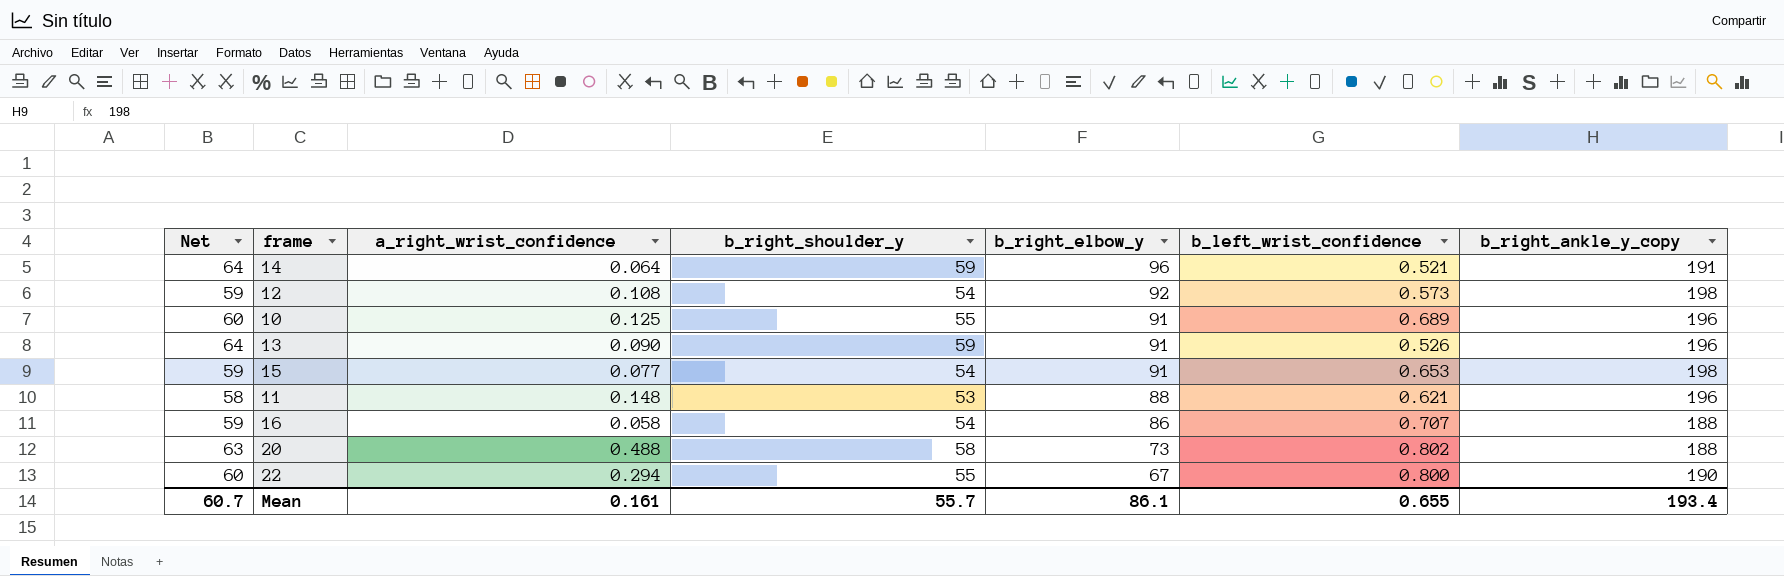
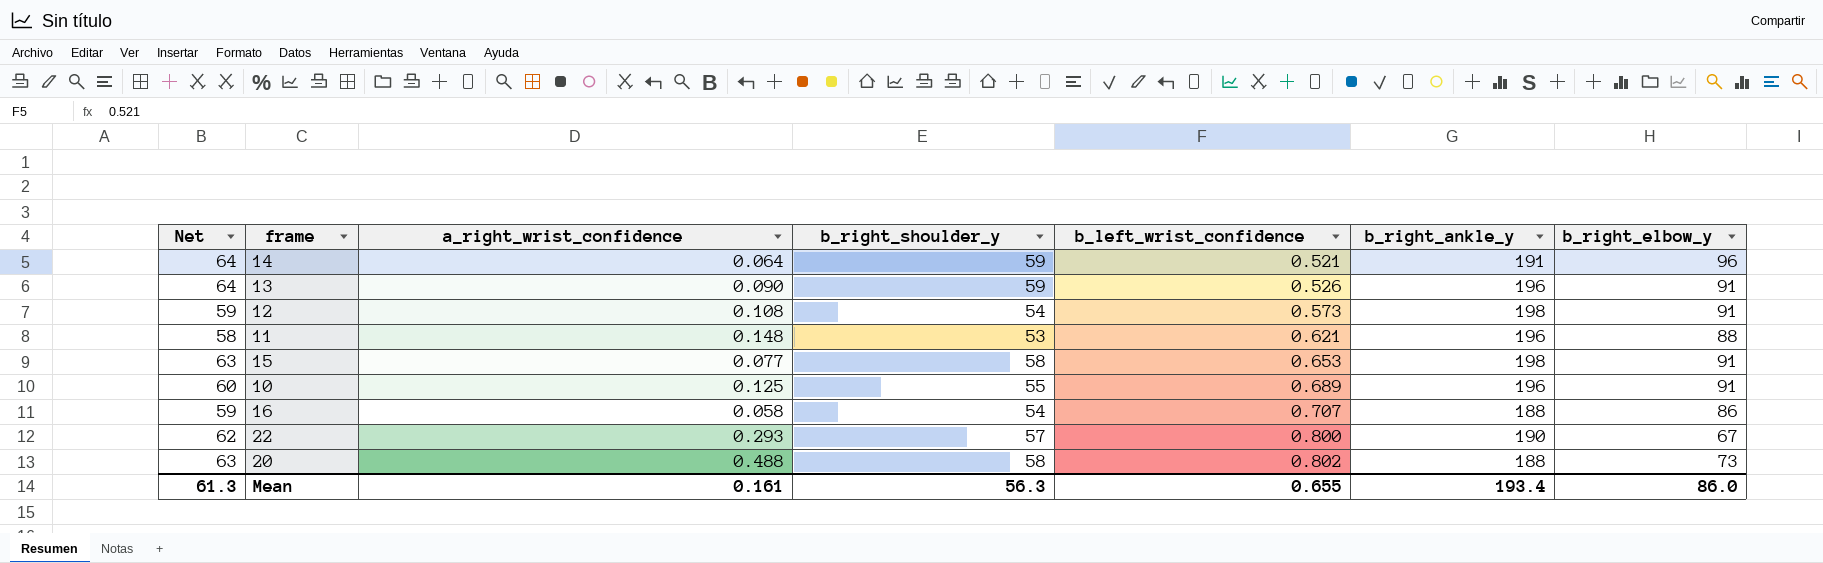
row order: b_right_elbow_y descending -> b_left_wrist_confidence ascending
column name: b_right_ankle_y_copy -> b_right_ankle_y
column b_right_elbow_y | position: 5 -> 7
12 | b_right_elbow_y: 92 -> 91
15 | Net: 59 -> 63
15 | b_right_shoulder_y: 54 -> 58
22 | Net: 60 -> 62
22 | a_right_wrist_confidence: 0.294 -> 0.293
22 | b_right_shoulder_y: 55 -> 57
Mean | Net: 60.7 -> 61.3
Mean | b_right_shoulder_y: 55.7 -> 56.3
Mean | b_right_elbow_y: 86.1 -> 86.0

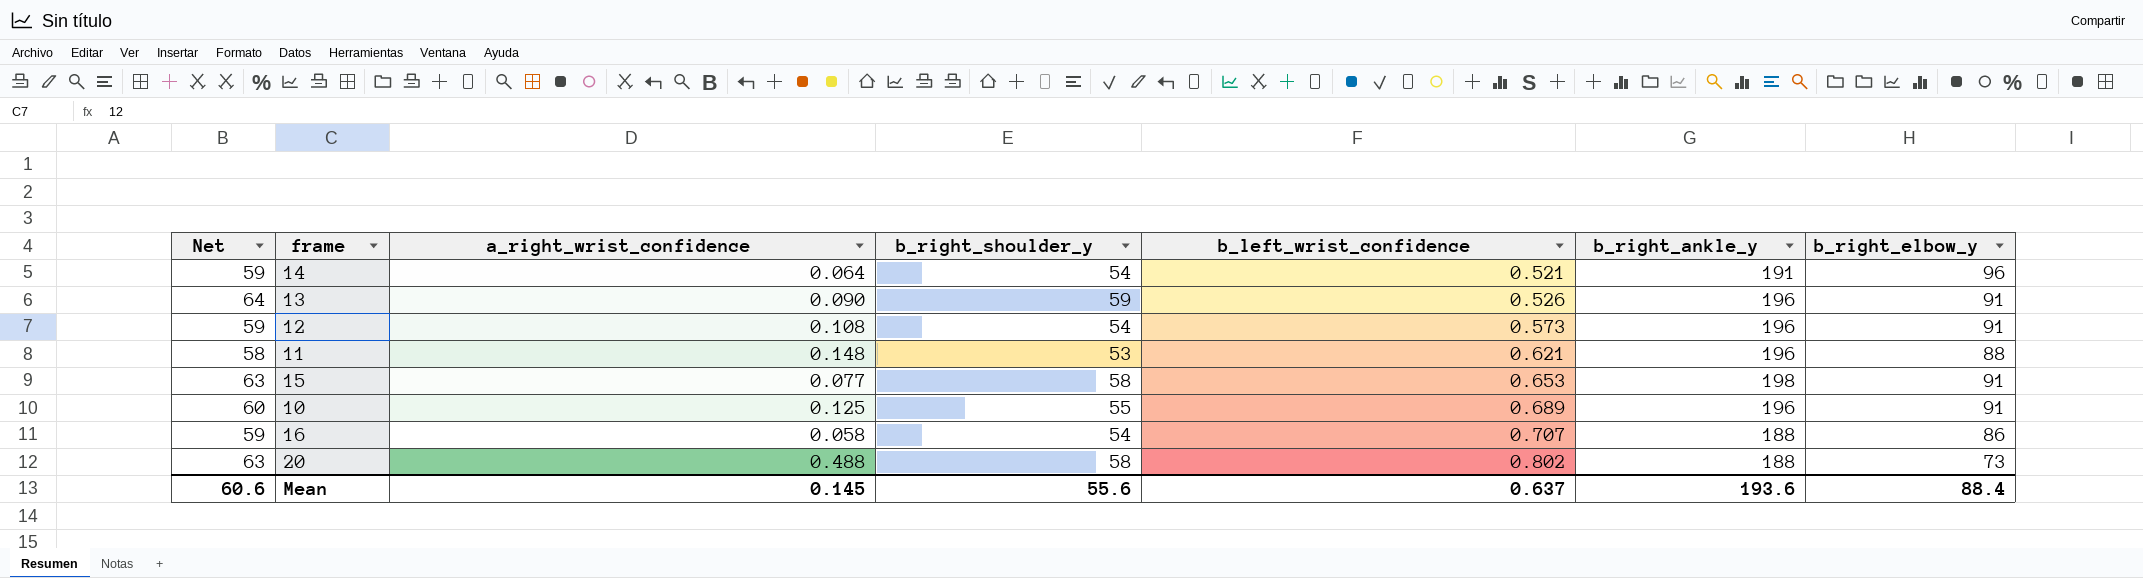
row 22: 62 | 0.293 | 57 | 0.800 | 190 | 67 -> none
14 | Net: 64 -> 59
14 | b_right_shoulder_y: 59 -> 54
12 | b_right_ankle_y: 198 -> 196
Mean | Net: 61.3 -> 60.6
Mean | a_right_wrist_confidence: 0.161 -> 0.145
Mean | b_right_shoulder_y: 56.3 -> 55.6
Mean | b_left_wrist_confidence: 0.655 -> 0.637
Mean | b_right_ankle_y: 193.4 -> 193.6
Mean | b_right_elbow_y: 86.0 -> 88.4

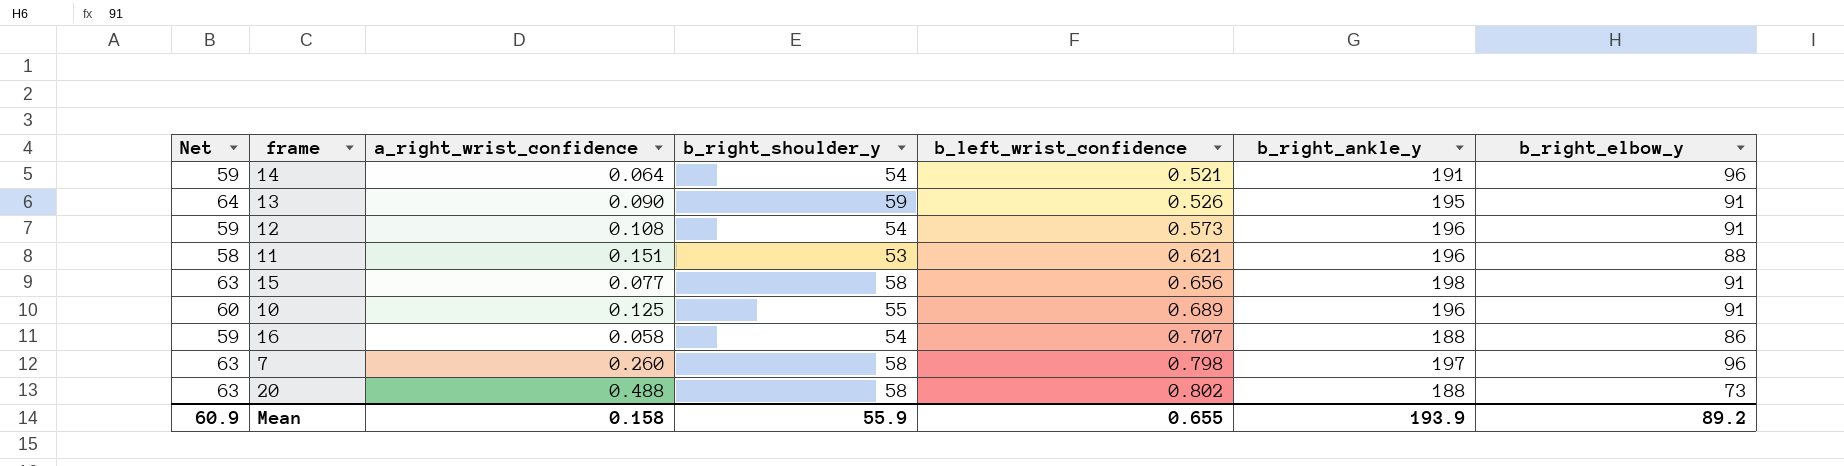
13 | b_right_ankle_y: 196 -> 195
11 | a_right_wrist_confidence: 0.148 -> 0.151
15 | b_left_wrist_confidence: 0.653 -> 0.656
row 7: none -> 63 | 0.260 | 58 | 0.798 | 197 | 96
Mean | Net: 60.6 -> 60.9
Mean | a_right_wrist_confidence: 0.145 -> 0.158
Mean | b_right_shoulder_y: 55.6 -> 55.9
Mean | b_left_wrist_confidence: 0.637 -> 0.655
Mean | b_right_ankle_y: 193.6 -> 193.9
Mean | b_right_elbow_y: 88.4 -> 89.2

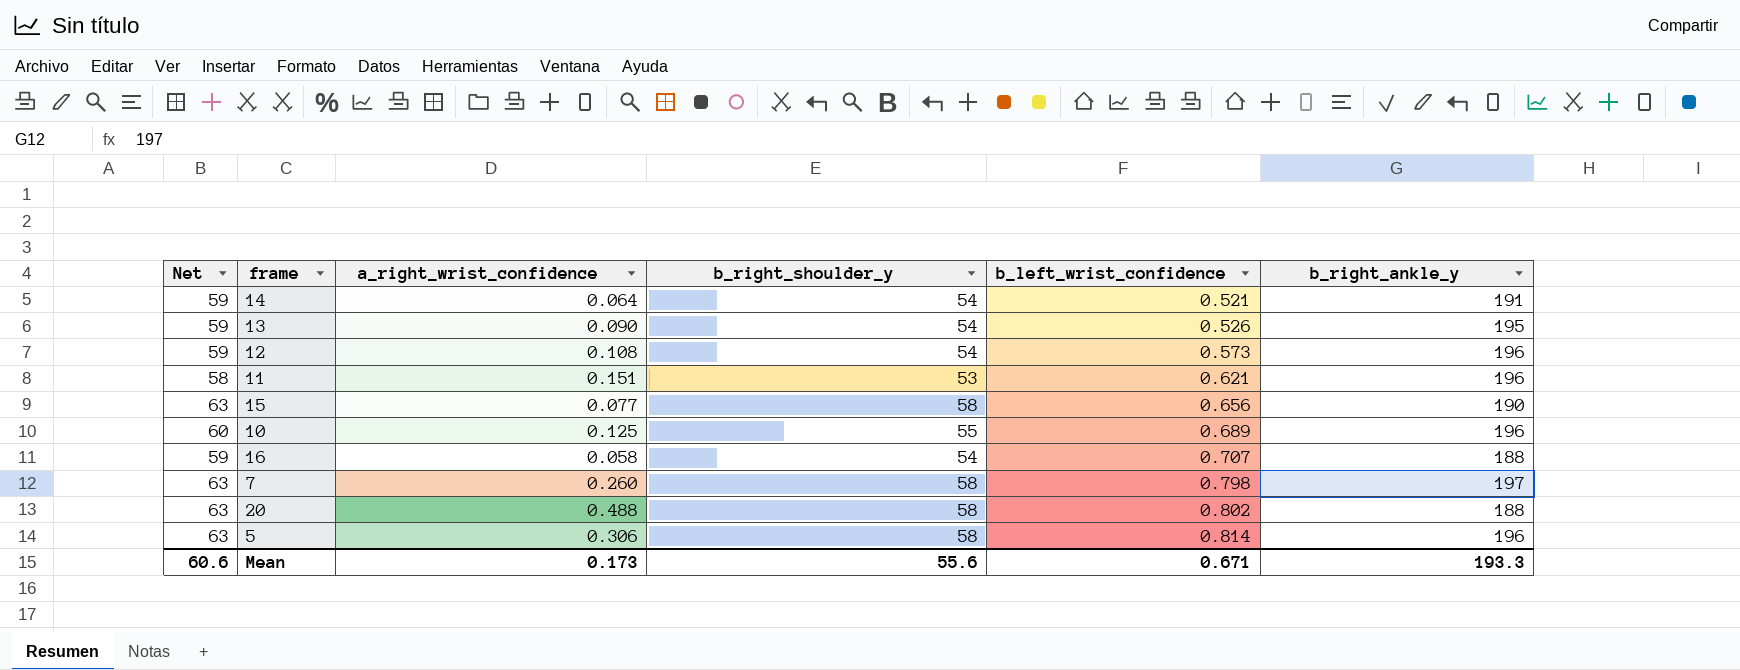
column b_right_elbow_y | position: 7 -> none
13 | Net: 64 -> 59
13 | b_right_shoulder_y: 59 -> 54
15 | b_right_ankle_y: 198 -> 190
row 5: none -> 63 | 0.306 | 58 | 0.814 | 196
Mean | Net: 60.9 -> 60.6
Mean | a_right_wrist_confidence: 0.158 -> 0.173
Mean | b_right_shoulder_y: 55.9 -> 55.6
Mean | b_left_wrist_confidence: 0.655 -> 0.671
Mean | b_right_ankle_y: 193.9 -> 193.3

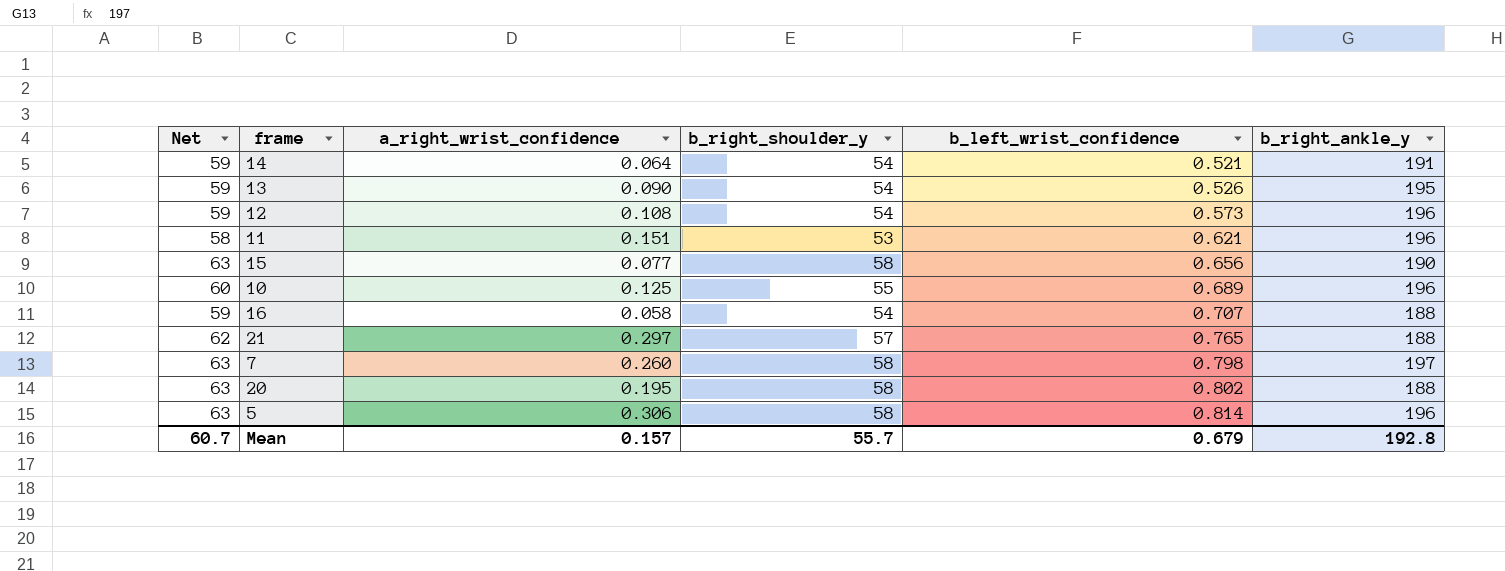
row 21: none -> 62 | 0.297 | 57 | 0.765 | 188
20 | a_right_wrist_confidence: 0.488 -> 0.195
Mean | Net: 60.6 -> 60.7
Mean | a_right_wrist_confidence: 0.173 -> 0.157
Mean | b_right_shoulder_y: 55.6 -> 55.7
Mean | b_left_wrist_confidence: 0.671 -> 0.679
Mean | b_right_ankle_y: 193.3 -> 192.8

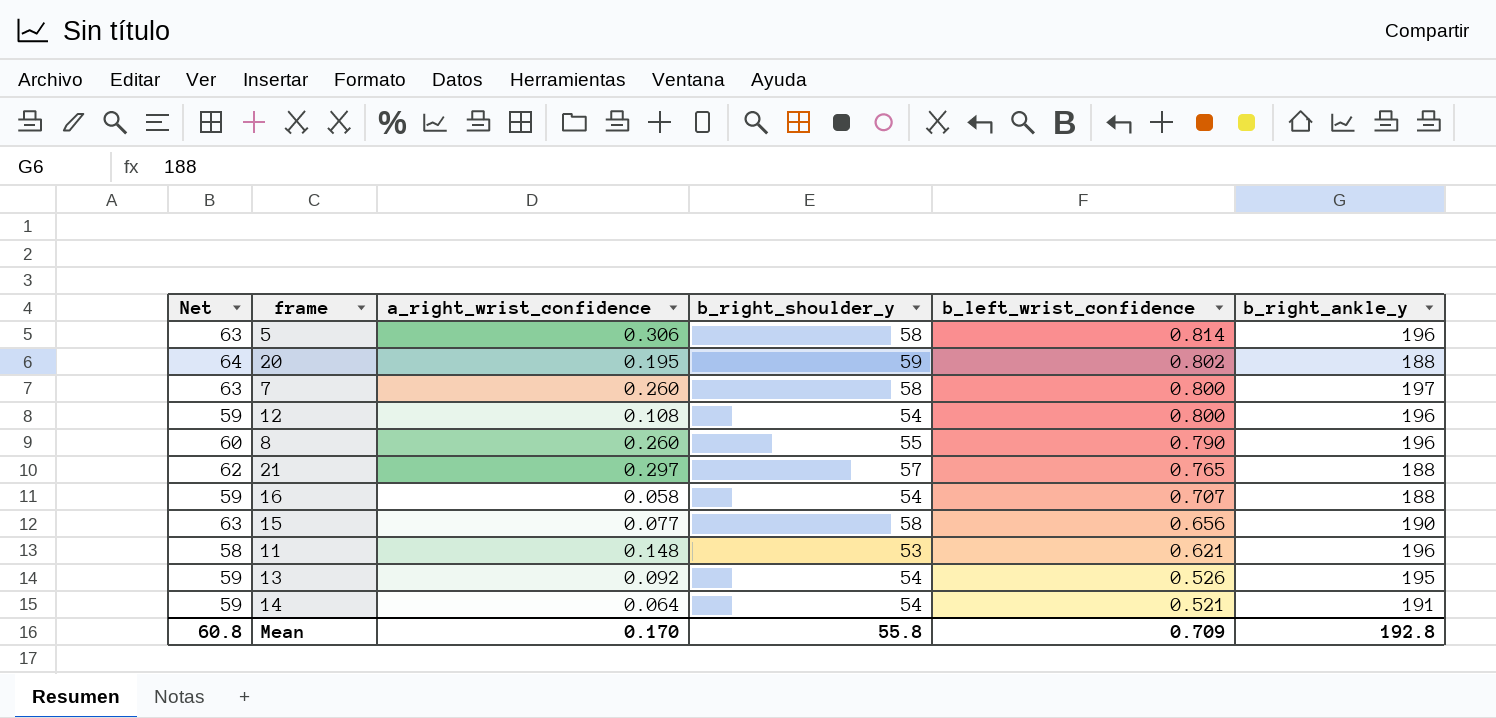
row order: b_left_wrist_confidence ascending -> b_left_wrist_confidence descending
row 10: 60 | 0.125 | 55 | 0.689 | 196 -> none
20 | Net: 63 -> 64
20 | b_right_shoulder_y: 58 -> 59
7 | b_left_wrist_confidence: 0.798 -> 0.800
12 | b_left_wrist_confidence: 0.573 -> 0.800
row 8: none -> 60 | 0.260 | 55 | 0.790 | 196
11 | a_right_wrist_confidence: 0.151 -> 0.148
13 | a_right_wrist_confidence: 0.090 -> 0.092
Mean | Net: 60.7 -> 60.8
Mean | a_right_wrist_confidence: 0.157 -> 0.170
Mean | b_right_shoulder_y: 55.7 -> 55.8
Mean | b_left_wrist_confidence: 0.679 -> 0.709

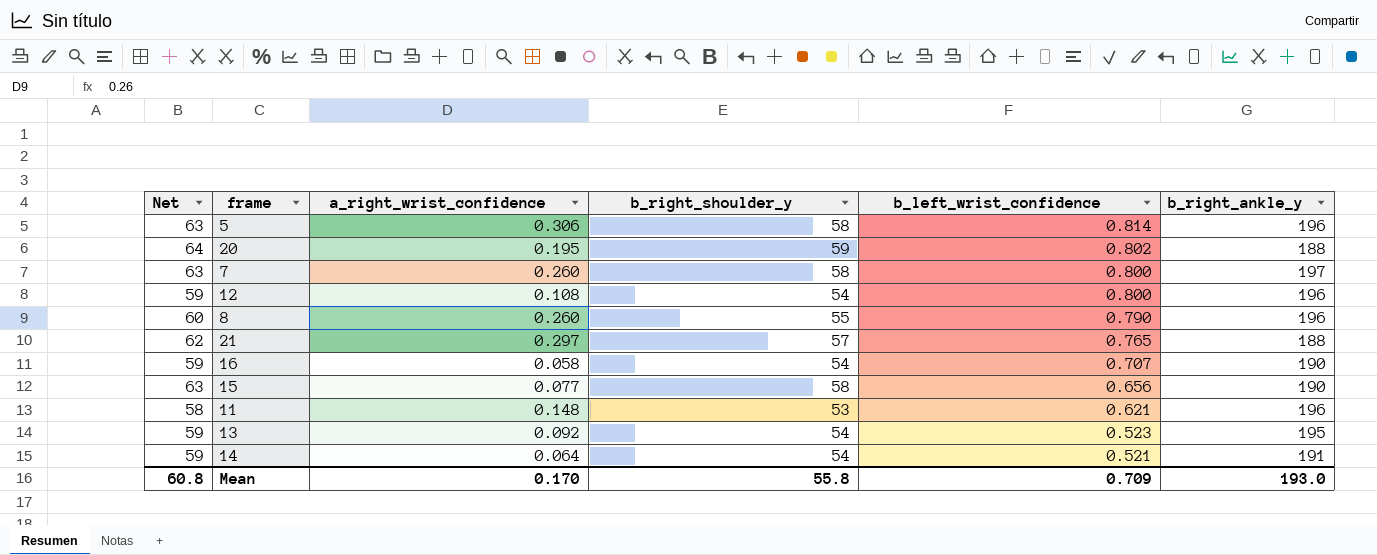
16 | b_right_ankle_y: 188 -> 190
13 | b_left_wrist_confidence: 0.526 -> 0.523
Mean | b_right_ankle_y: 192.8 -> 193.0

